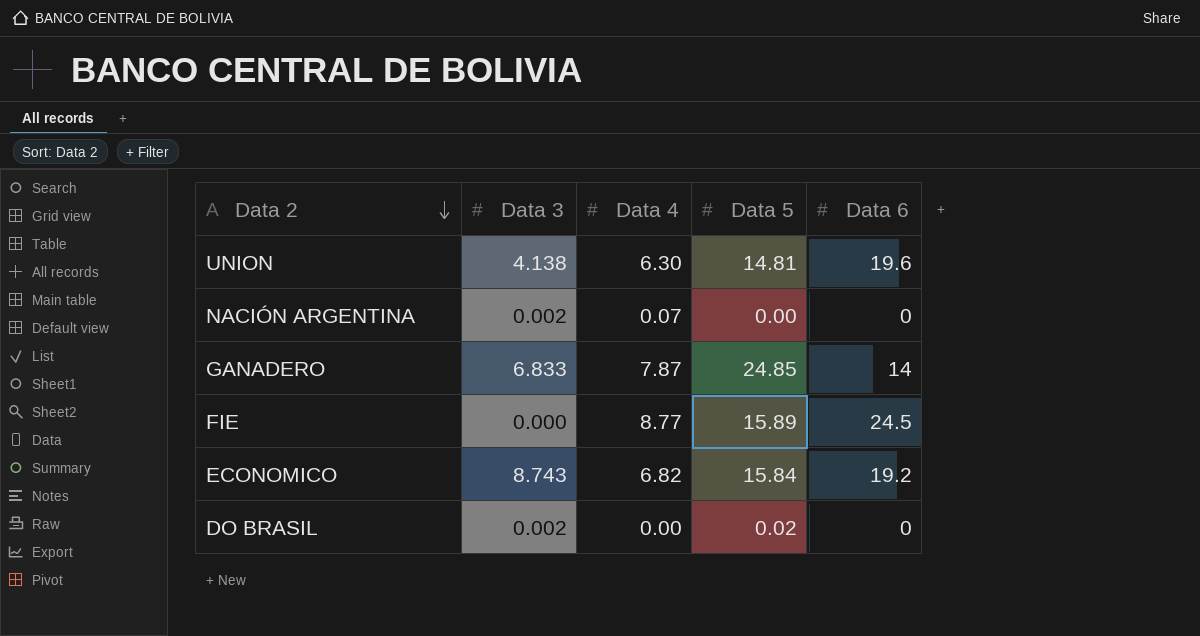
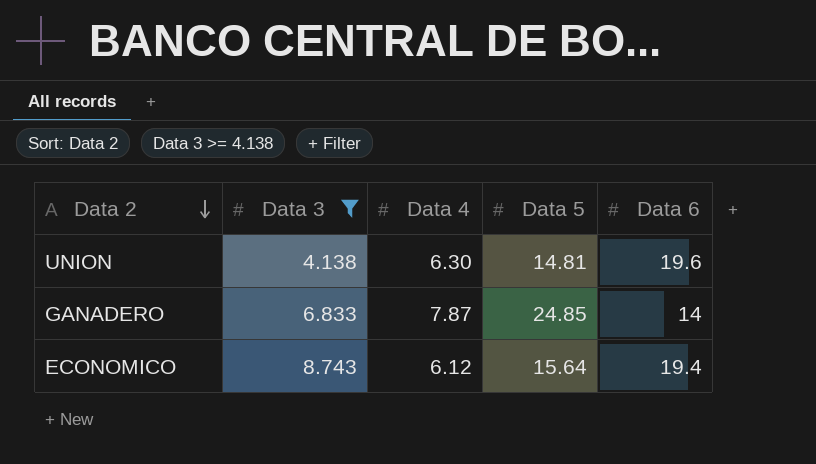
filter: none -> Data 3 >= 4.138
ECONOMICO | Data 4: 6.82 -> 6.12
ECONOMICO | Data 5: 15.84 -> 15.64
ECONOMICO | Data 6: 19.2 -> 19.4

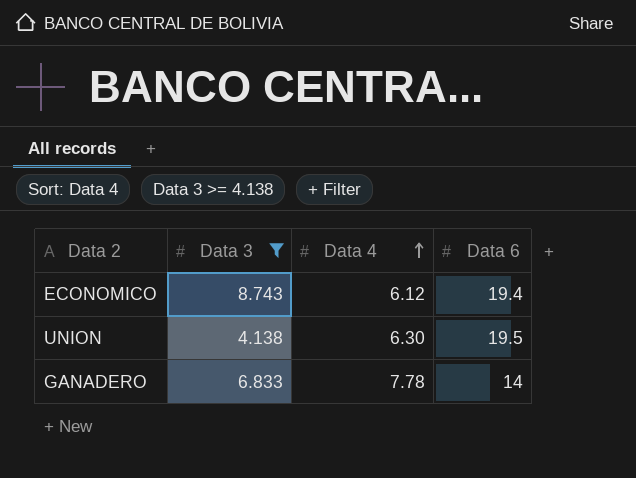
row order: Data 2 descending -> Data 4 ascending
column Data 5 | position: 4 -> none
UNION | Data 6: 19.6 -> 19.5
GANADERO | Data 4: 7.87 -> 7.78

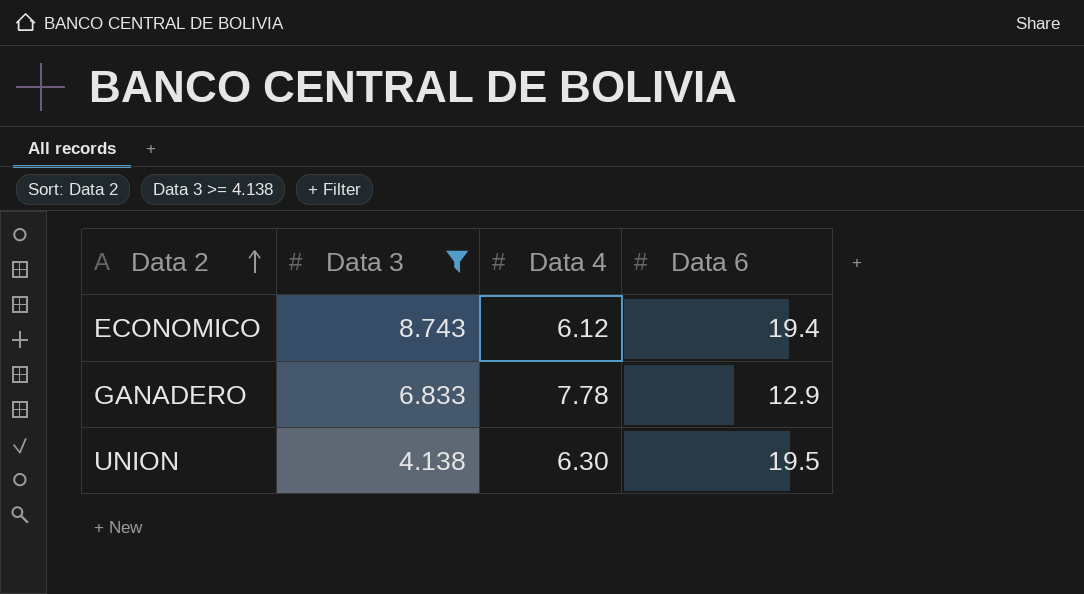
row order: Data 4 ascending -> Data 2 ascending
GANADERO | Data 6: 14 -> 12.9

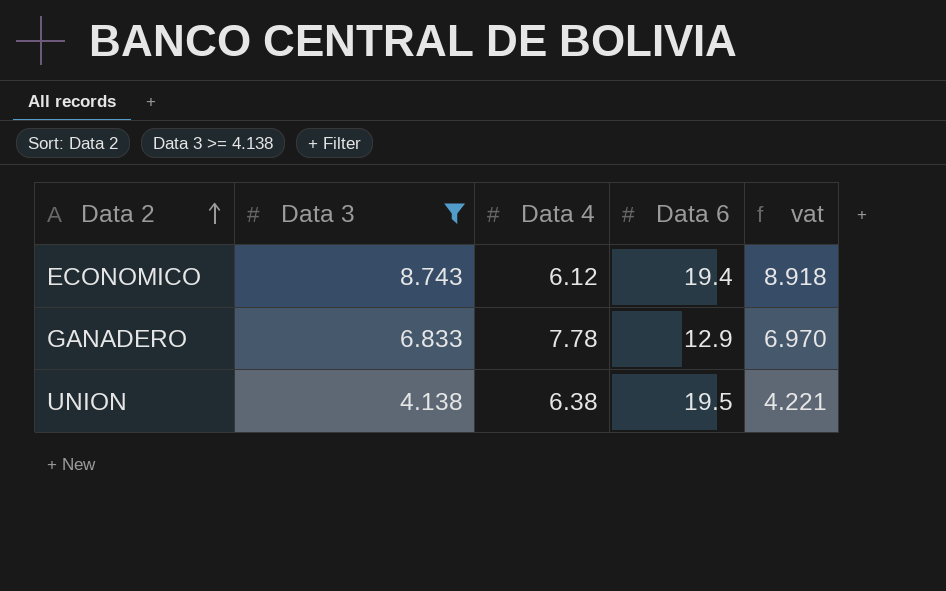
column vat | formula: none -> [Data 3] * 1.02
UNION | Data 4: 6.30 -> 6.38

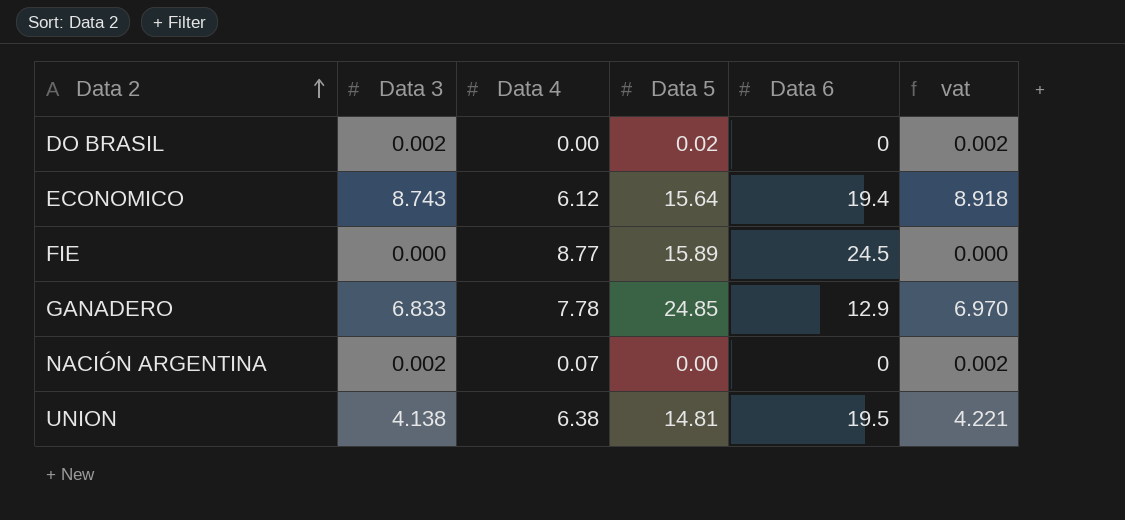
filter: Data 3 >= 4.138 -> none
column Data 5 | position: none -> 4

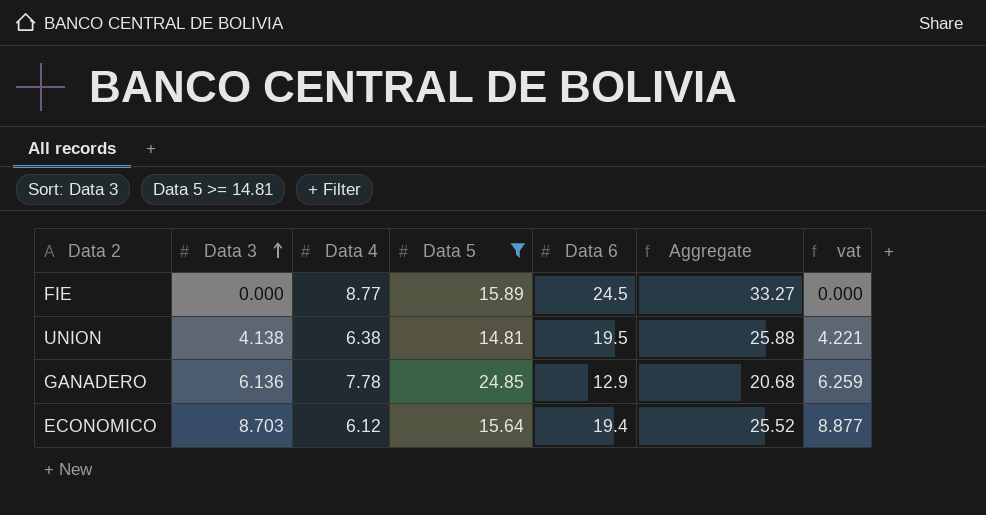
filter: none -> Data 5 >= 14.81
row order: Data 2 ascending -> Data 3 ascending
column Aggregate | formula: none -> [Data 4] + [Data 6]
GANADERO | Data 3: 6.833 -> 6.136
GANADERO | vat: 6.970 -> 6.259
ECONOMICO | Data 3: 8.743 -> 8.703
ECONOMICO | vat: 8.918 -> 8.877

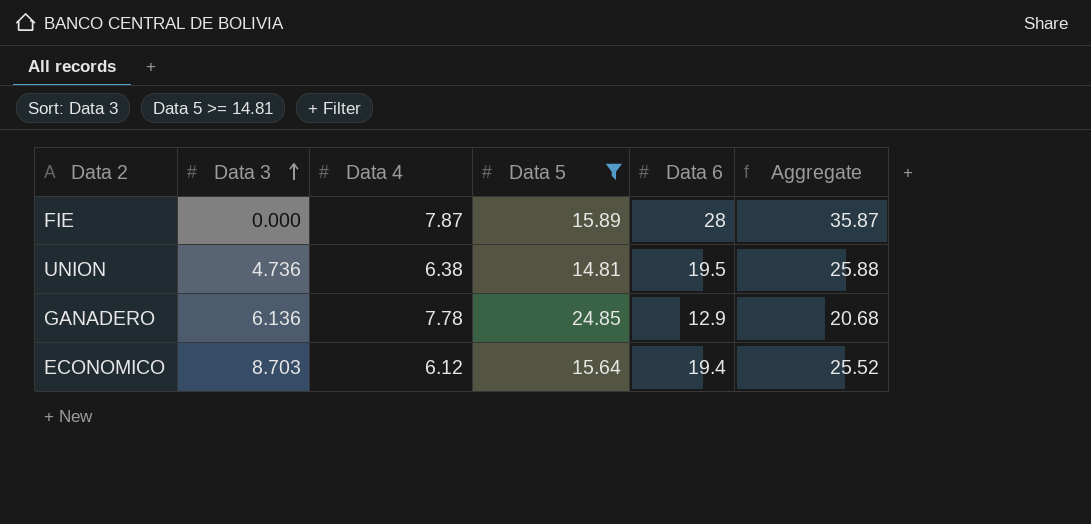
column vat | formula: [Data 3] * 1.02 -> none
FIE | Data 4: 8.77 -> 7.87
FIE | Data 6: 24.5 -> 28
FIE | Aggregate: 33.27 -> 35.87
UNION | Data 3: 4.138 -> 4.736

